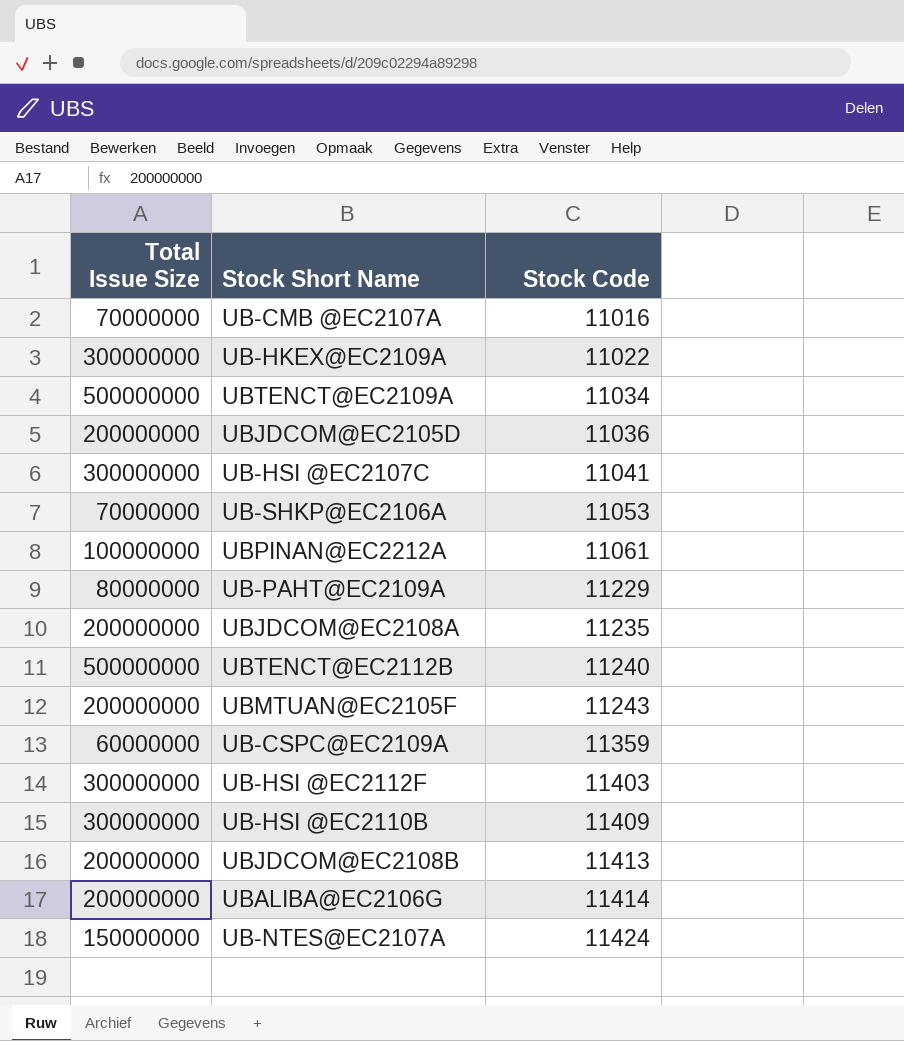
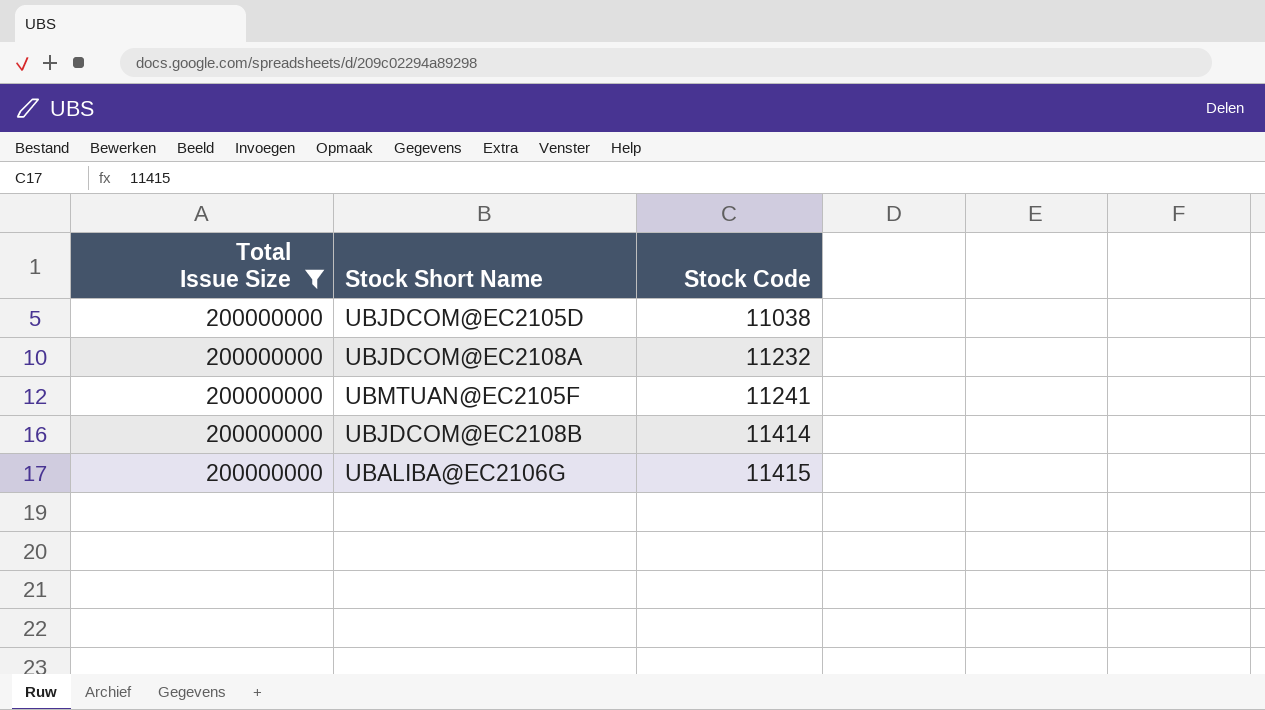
filter: none -> Total Issue Size = 200000000
UBJDCOM@EC2105D | Stock Code: 11036 -> 11038
UBJDCOM@EC2108A | Stock Code: 11235 -> 11232
UBMTUAN@EC2105F | Stock Code: 11243 -> 11241
UBJDCOM@EC2108B | Stock Code: 11413 -> 11414
UBALIBA@EC2106G | Stock Code: 11414 -> 11415

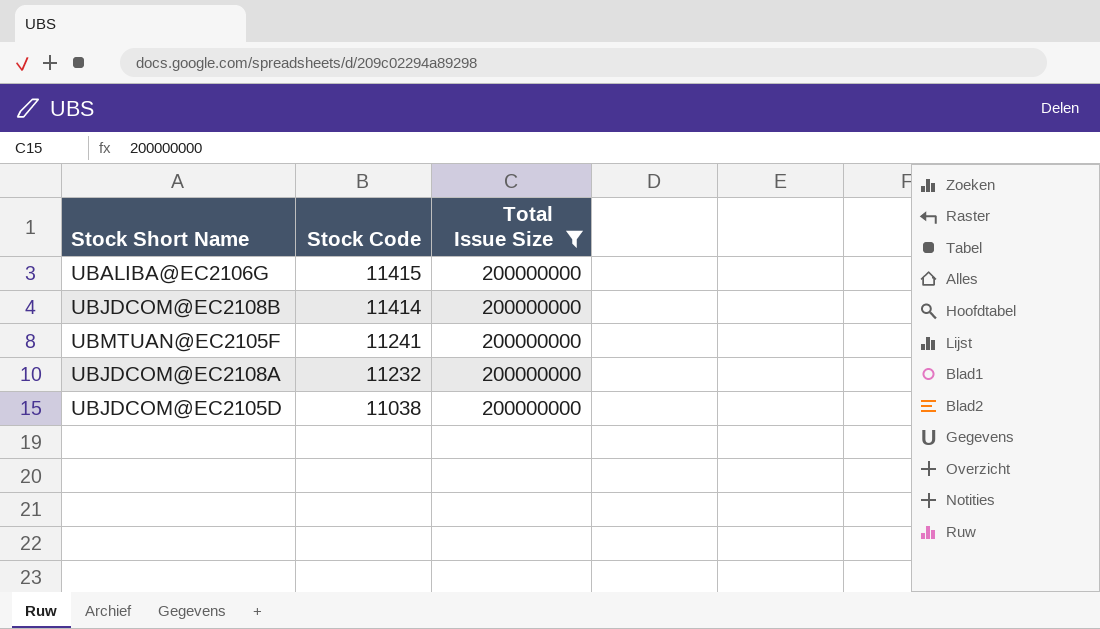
row order: Stock Code ascending -> Stock Code descending
column Total Issue Size | position: 1 -> 3

